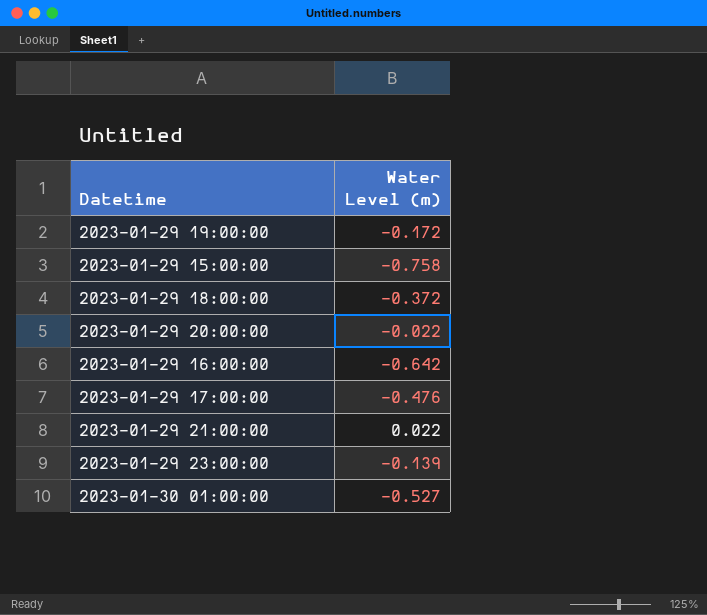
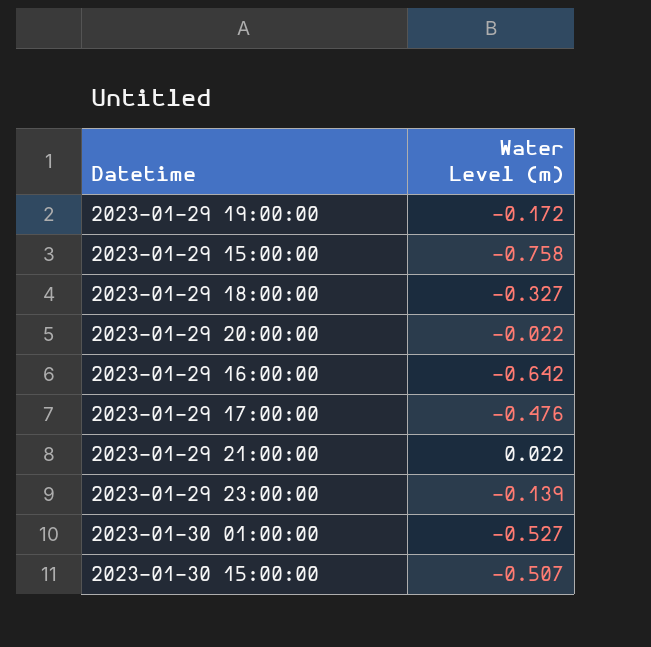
2023-01-29 18:00:00 | Water Level (m): -0.372 -> -0.327
row 2023-01-30 15:00:00: none -> -0.507

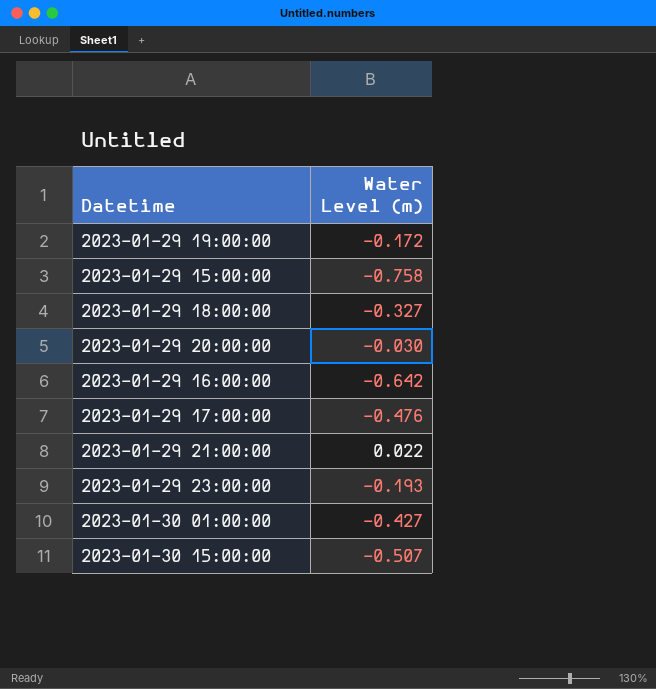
2023-01-29 20:00:00 | Water Level (m): -0.022 -> -0.030
2023-01-29 23:00:00 | Water Level (m): -0.139 -> -0.193
2023-01-30 01:00:00 | Water Level (m): -0.527 -> -0.427

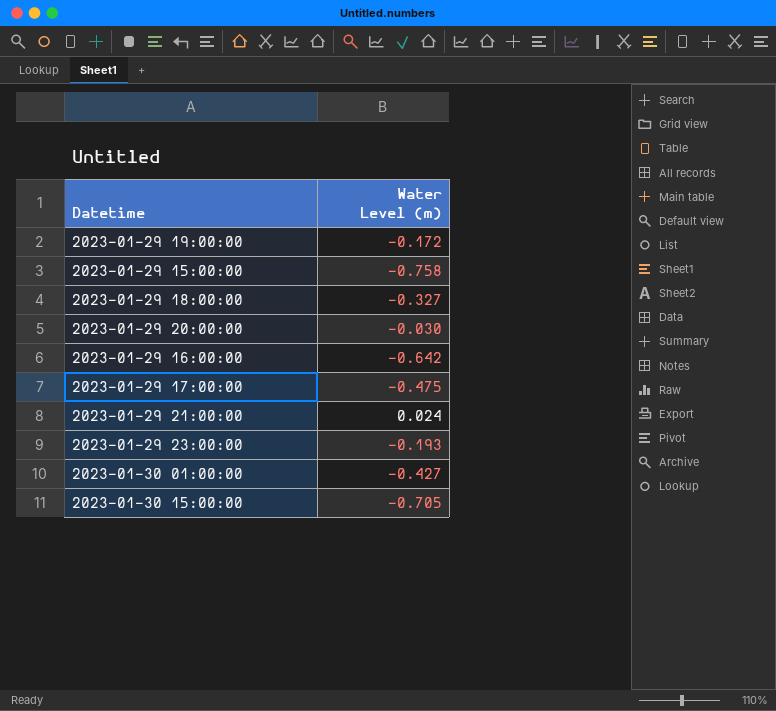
2023-01-29 17:00:00 | Water Level (m): -0.476 -> -0.475
2023-01-29 21:00:00 | Water Level (m): 0.022 -> 0.024
2023-01-30 15:00:00 | Water Level (m): -0.507 -> -0.705

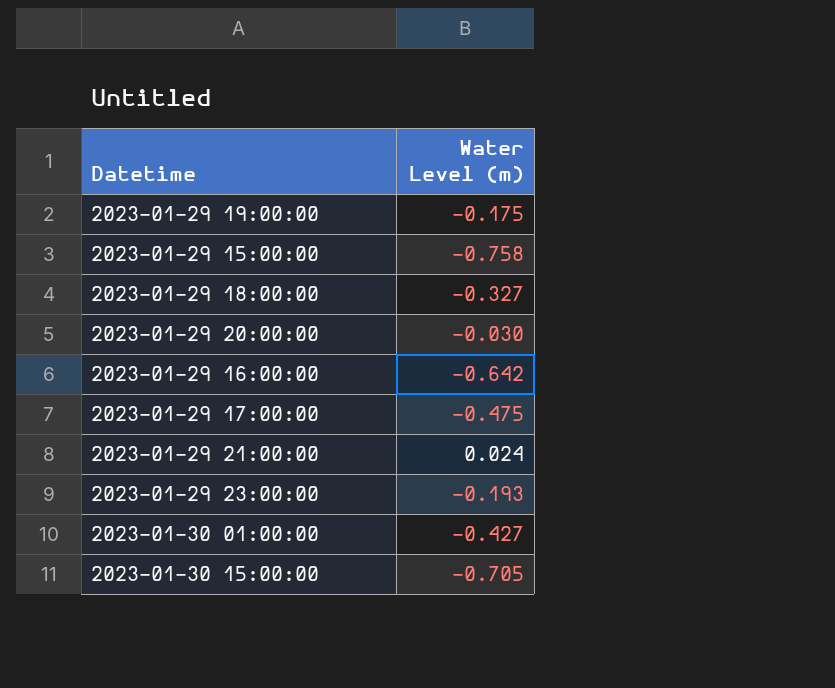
2023-01-29 19:00:00 | Water Level (m): -0.172 -> -0.175

